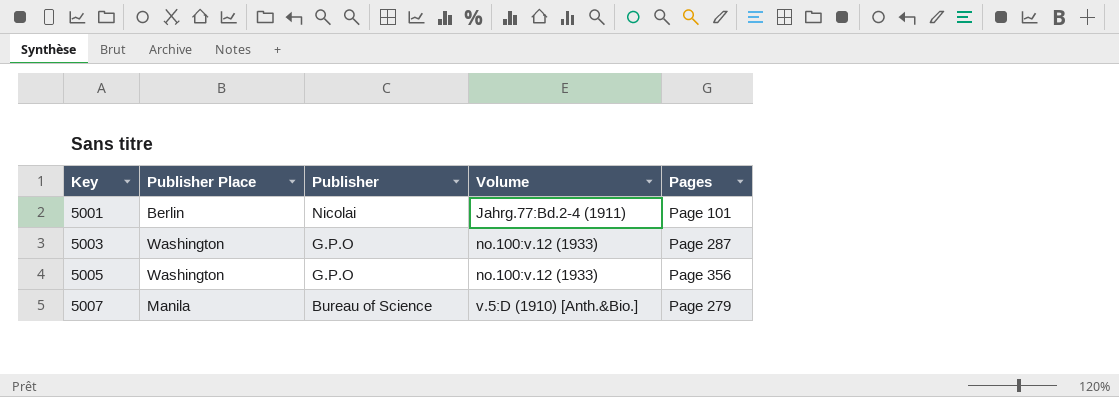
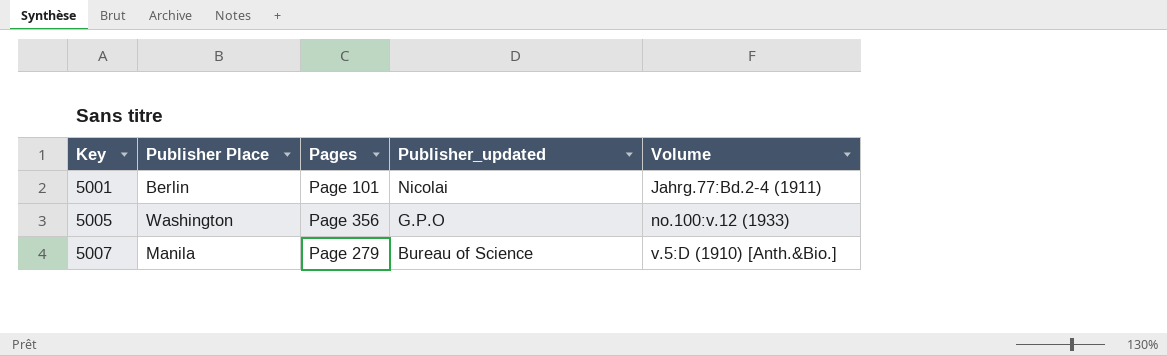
column Pages | position: 5 -> 3
column name: Publisher -> Publisher_updated
row 5003: Washington | G.P.O | no.100:v.12 (1933) | Page 287 -> none

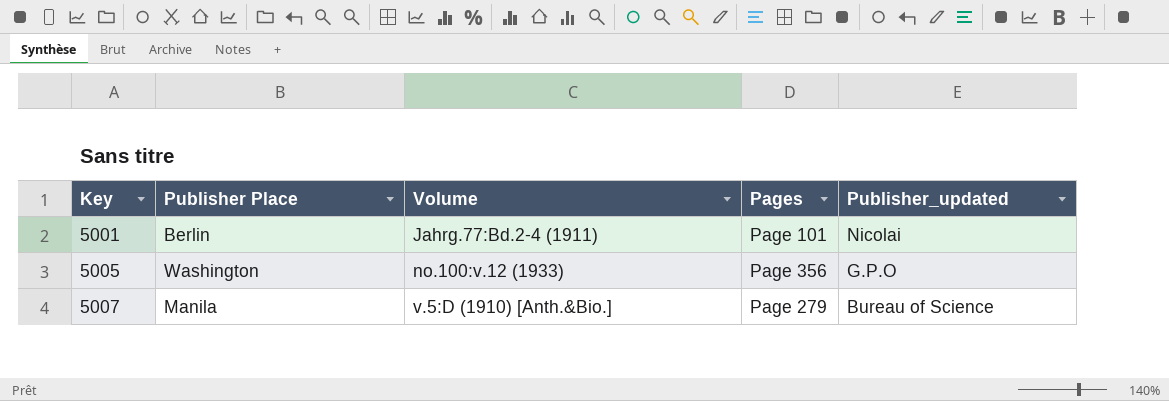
column Volume | position: 5 -> 3

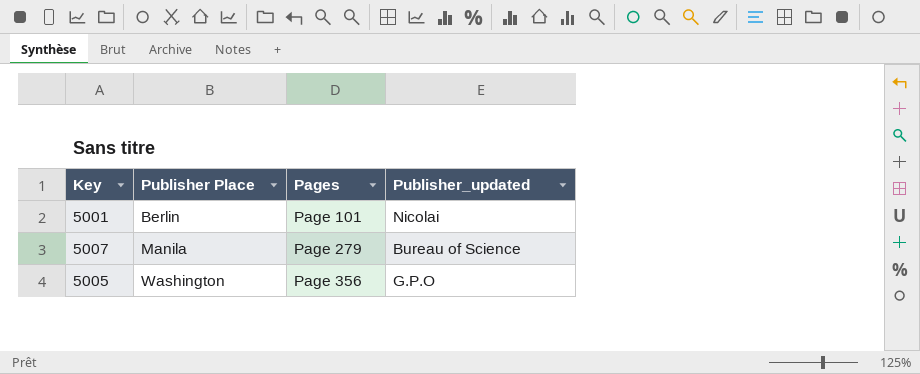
row order: Key ascending -> Publisher Place ascending
column Volume | position: 3 -> none

